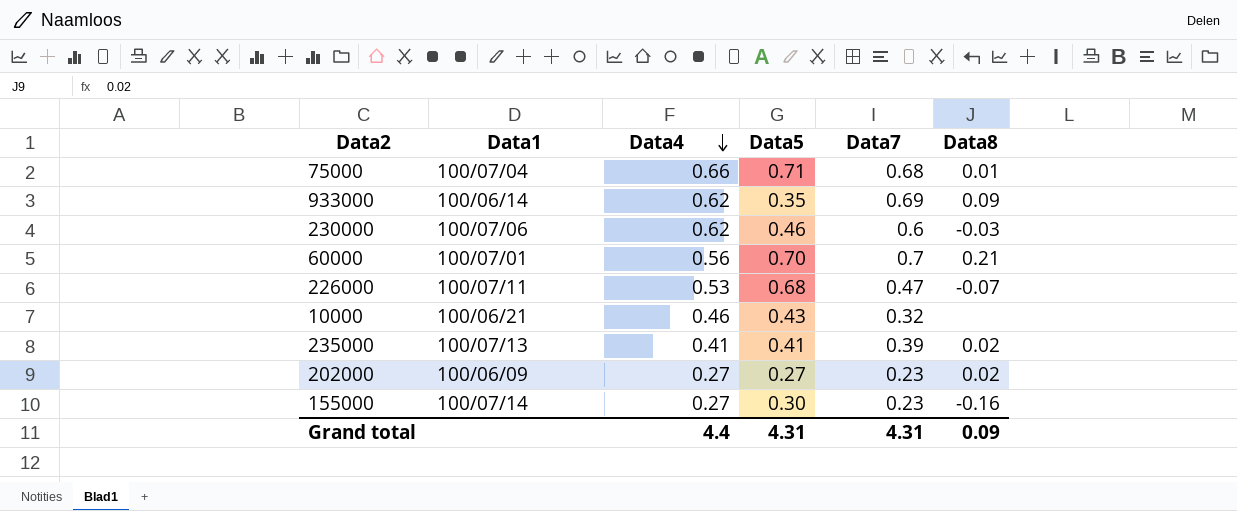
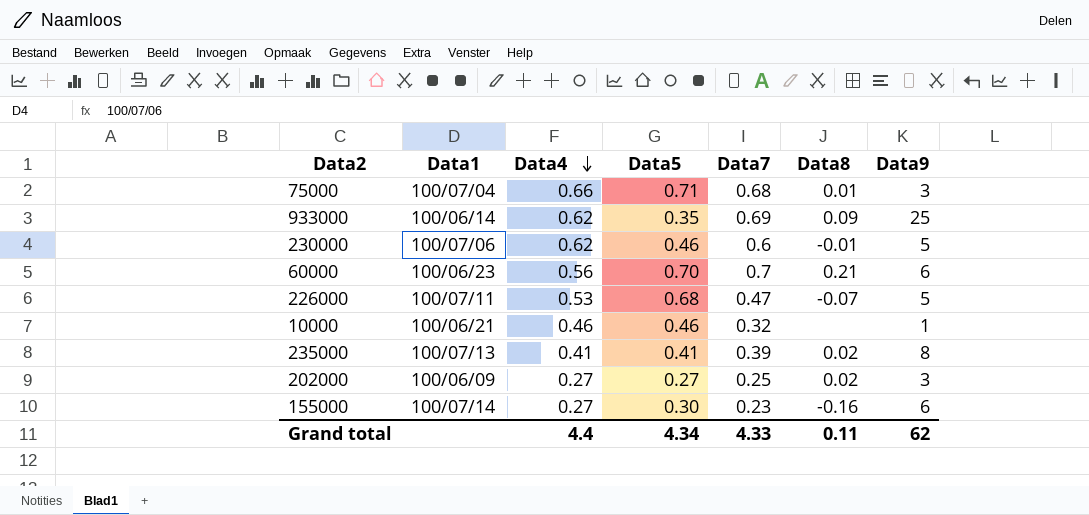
column Data9 | position: none -> 7
230000 | Data8: -0.03 -> -0.01
60000 | Data1: 100/07/01 -> 100/06/23
10000 | Data5: 0.43 -> 0.46
202000 | Data7: 0.23 -> 0.25
Grand total | Data5: 4.31 -> 4.34
Grand total | Data7: 4.31 -> 4.33
Grand total | Data8: 0.09 -> 0.11

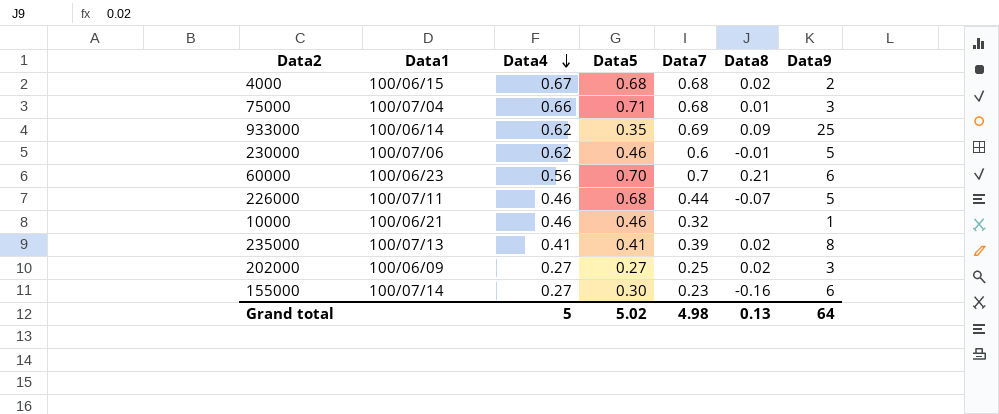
row 4000: none -> 100/06/15 | 0.67 | 0.68 | 0.68 | 0.02 | 2
226000 | Data4: 0.53 -> 0.46
226000 | Data7: 0.47 -> 0.44
Grand total | Data4: 4.4 -> 5
Grand total | Data5: 4.34 -> 5.02
Grand total | Data7: 4.33 -> 4.98
Grand total | Data8: 0.11 -> 0.13
Grand total | Data9: 62 -> 64

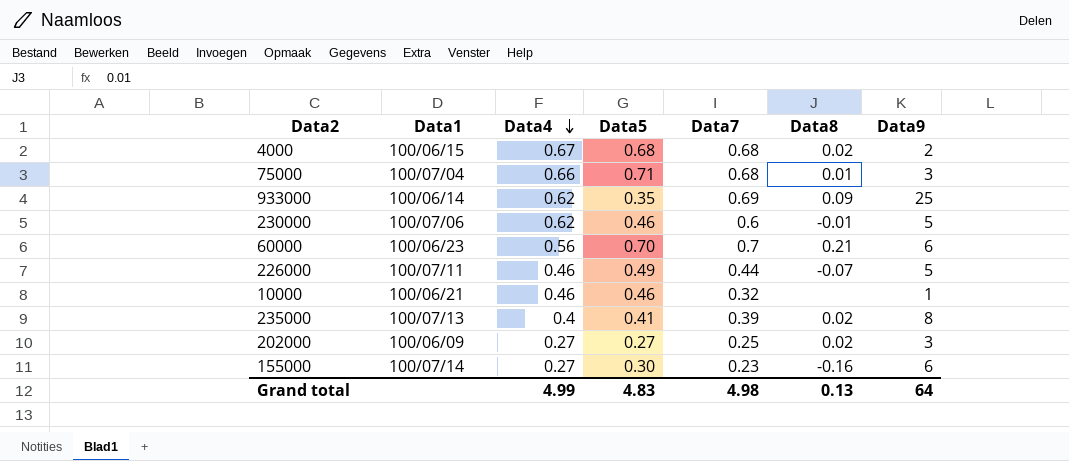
226000 | Data5: 0.68 -> 0.49
235000 | Data4: 0.41 -> 0.4
Grand total | Data4: 5 -> 4.99
Grand total | Data5: 5.02 -> 4.83

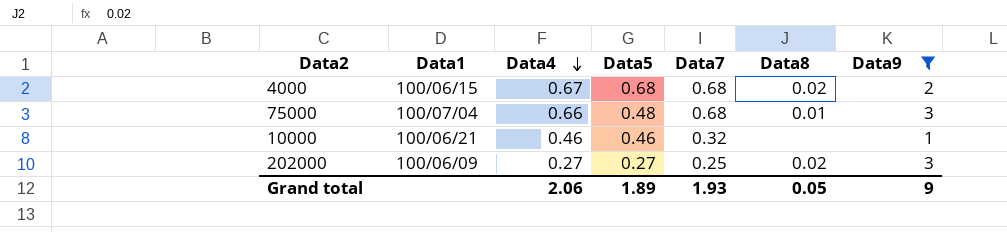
filter: none -> Data9 <= 3
75000 | Data5: 0.71 -> 0.48
Grand total | Data4: 4.99 -> 2.06
Grand total | Data5: 4.83 -> 1.89
Grand total | Data7: 4.98 -> 1.93
Grand total | Data8: 0.13 -> 0.05
Grand total | Data9: 64 -> 9

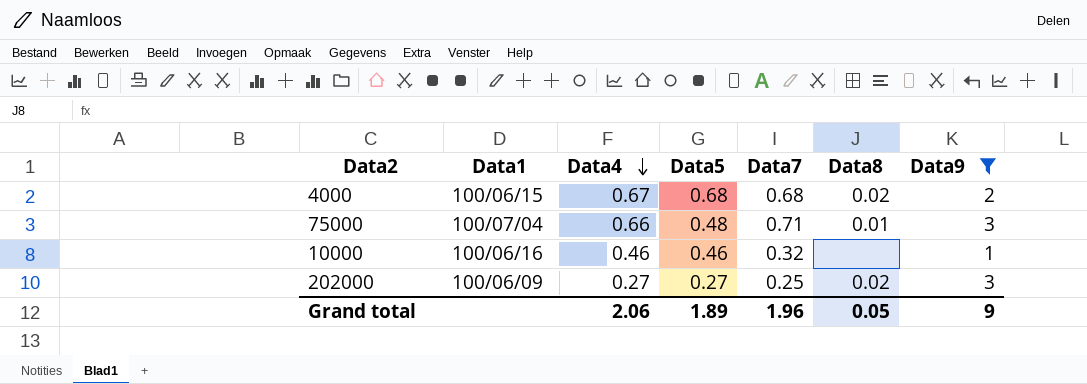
75000 | Data7: 0.68 -> 0.71
10000 | Data1: 100/06/21 -> 100/06/16
Grand total | Data7: 1.93 -> 1.96

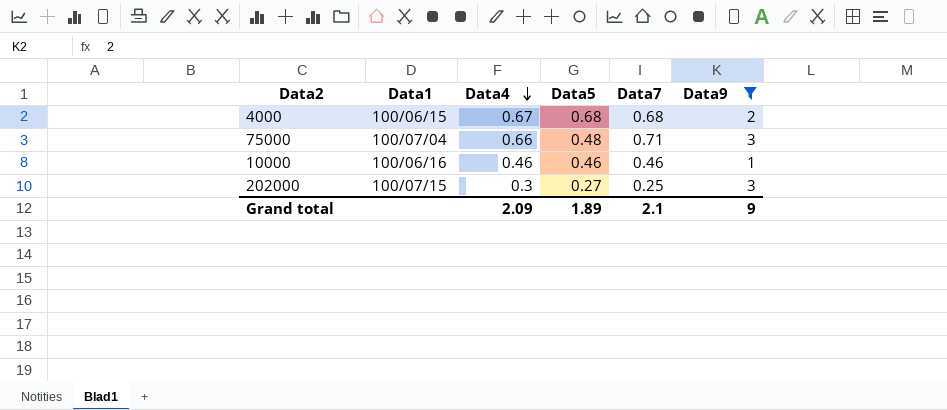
column Data8 | position: 6 -> none
10000 | Data7: 0.32 -> 0.46
202000 | Data1: 100/06/09 -> 100/07/15
202000 | Data4: 0.27 -> 0.3
Grand total | Data4: 2.06 -> 2.09
Grand total | Data7: 1.96 -> 2.1

